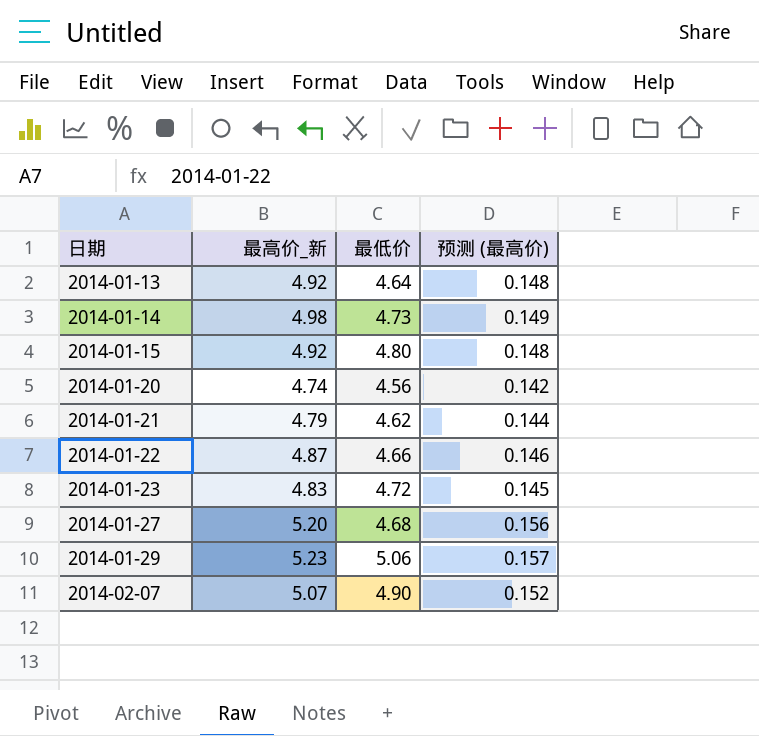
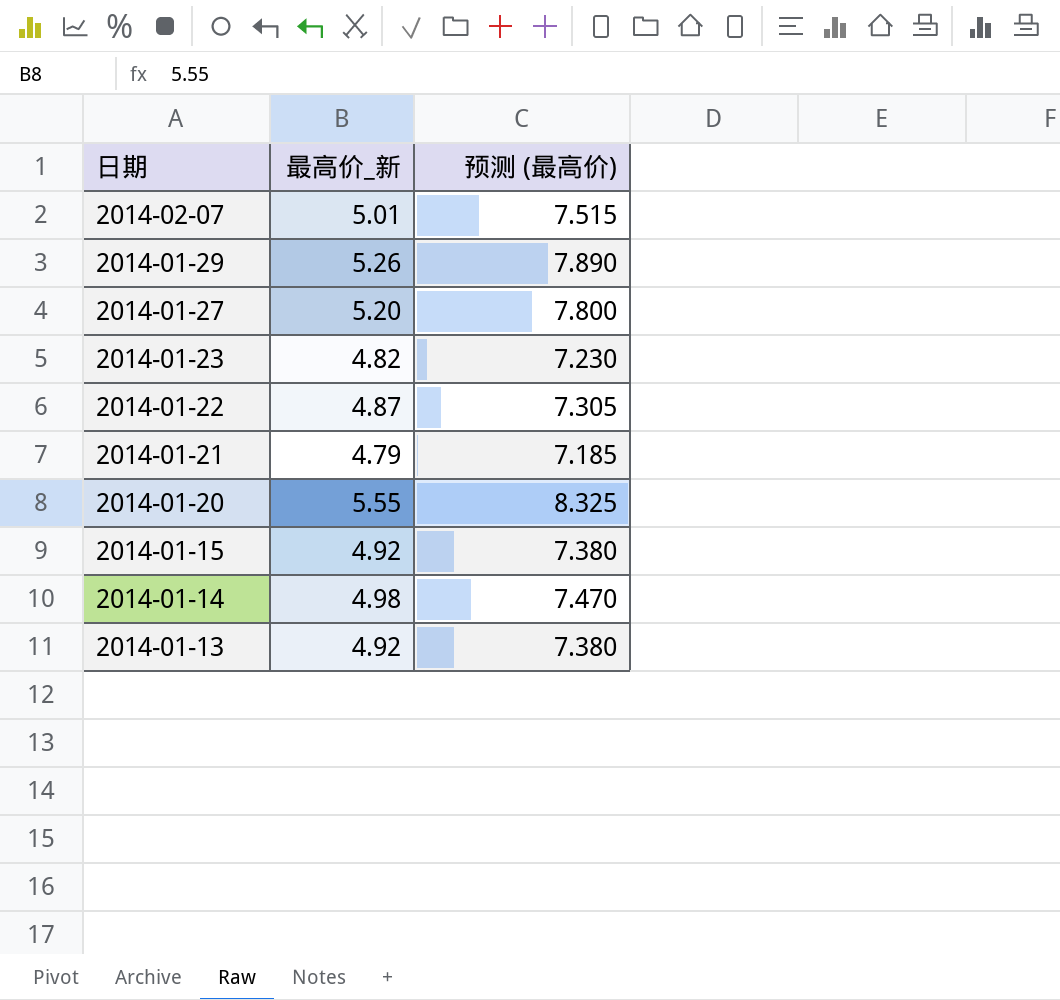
row order: 日期 ascending -> 日期 descending
column 最低价 | position: 3 -> none
column 预测 (最高价) | formula: [最高价_新] * 0.03 -> [最高价_新] * 1.5
2014-02-07 | 最高价_新: 5.07 -> 5.01
2014-01-29 | 最高价_新: 5.23 -> 5.26
2014-01-23 | 最高价_新: 4.83 -> 4.82
2014-01-20 | 最高价_新: 4.74 -> 5.55

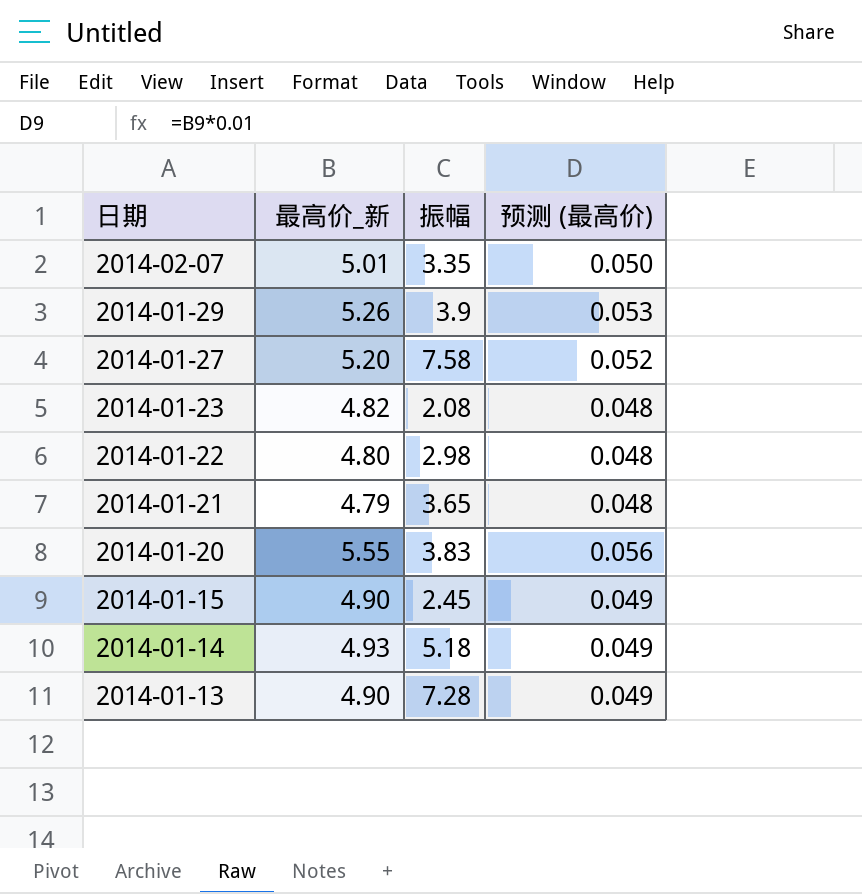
column 振幅 | position: none -> 3
column 预测 (最高价) | formula: [最高价_新] * 1.5 -> [最高价_新] * 0.01
2014-01-22 | 最高价_新: 4.87 -> 4.80
2014-01-15 | 最高价_新: 4.92 -> 4.90
2014-01-14 | 最高价_新: 4.98 -> 4.93
2014-01-13 | 最高价_新: 4.92 -> 4.90

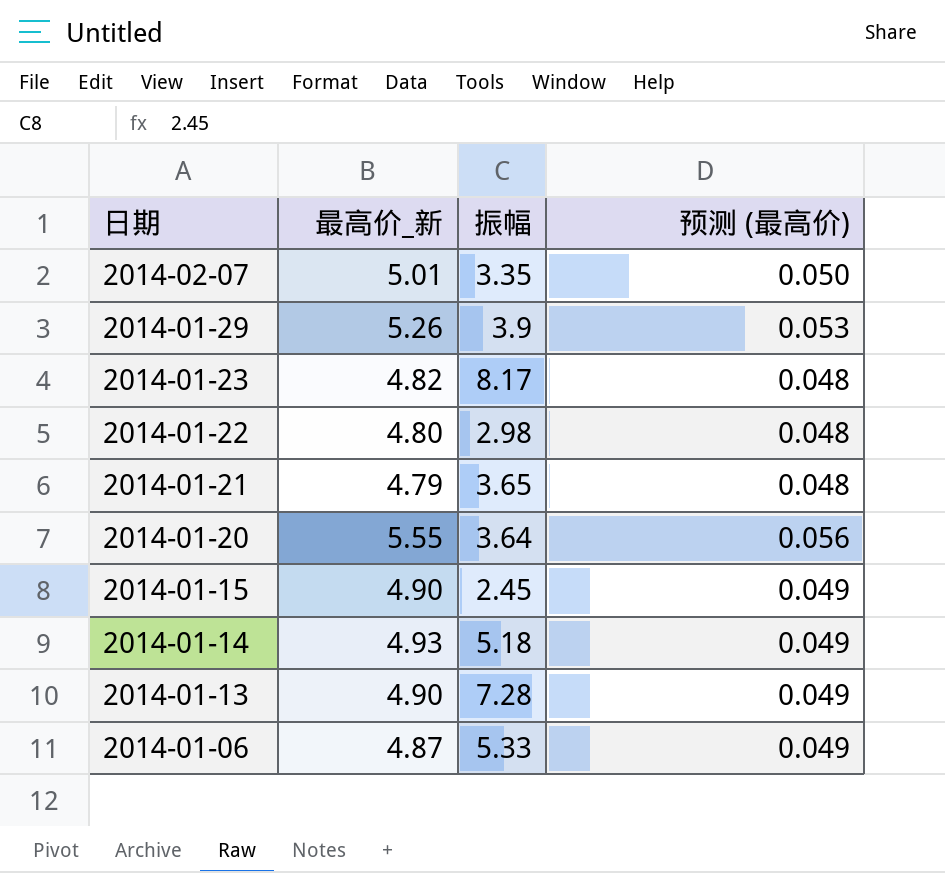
row 2014-01-27: 5.20 | 7.58 | 0.052 -> none
2014-01-23 | 振幅: 2.08 -> 8.17
2014-01-20 | 振幅: 3.83 -> 3.64
row 2014-01-06: none -> 4.87 | 5.33 | 0.049

